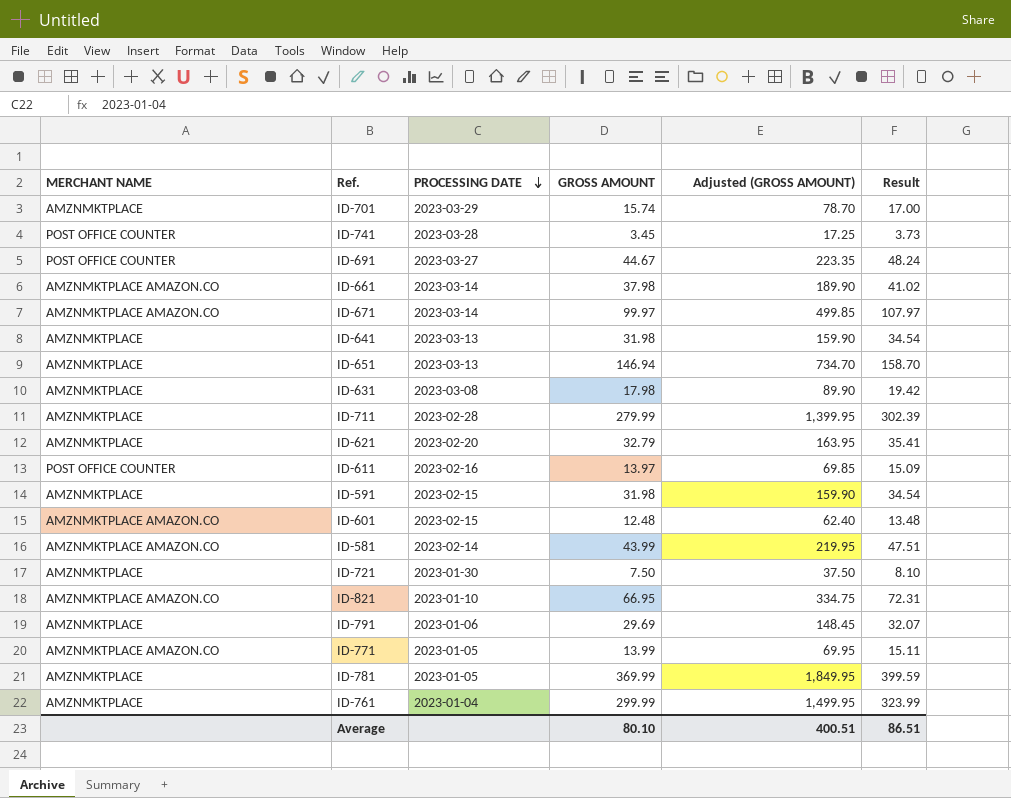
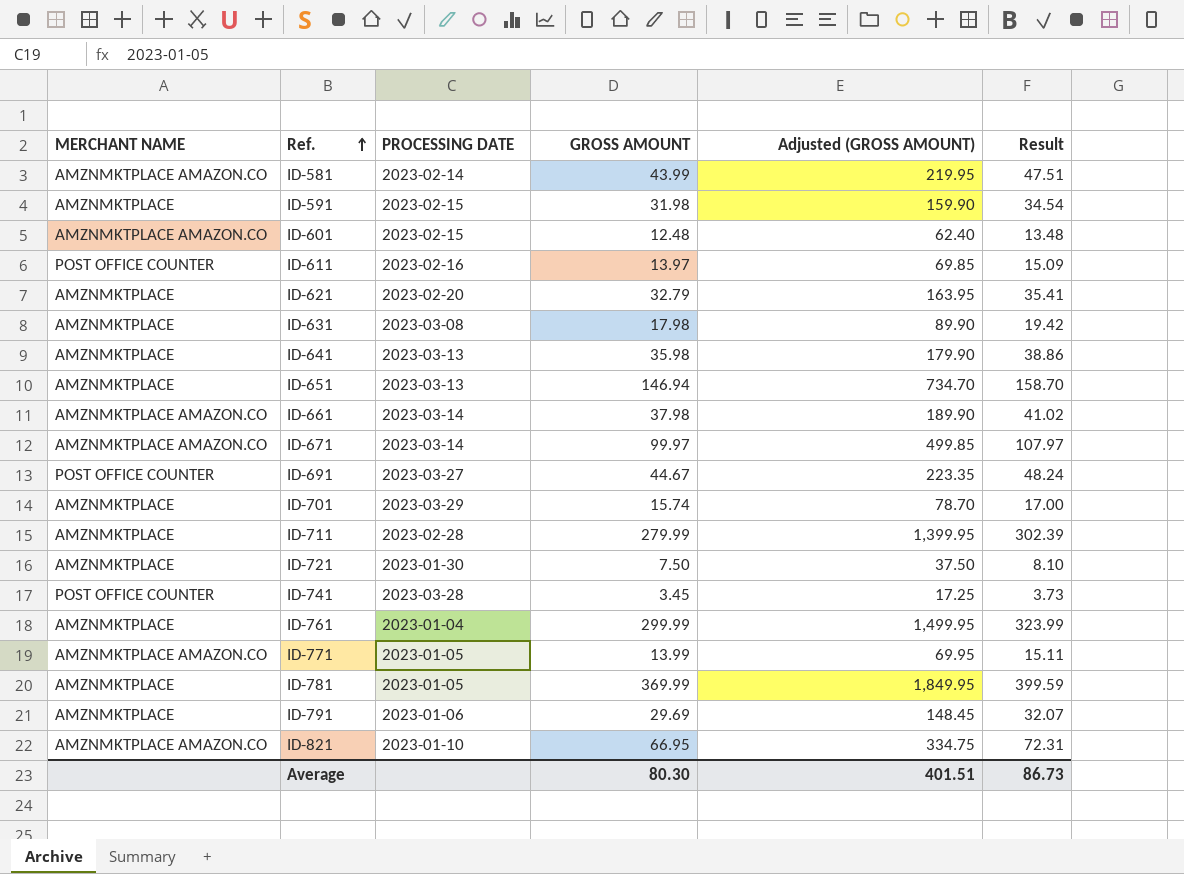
row order: PROCESSING DATE descending -> Ref. ascending
ID-641 | GROSS AMOUNT: 31.98 -> 35.98
ID-641 | Adjusted (GROSS AMOUNT): 159.90 -> 179.90
ID-641 | Result: 34.54 -> 38.86
Average | GROSS AMOUNT: 80.10 -> 80.30
Average | Adjusted (GROSS AMOUNT): 400.51 -> 401.51
Average | Result: 86.51 -> 86.73

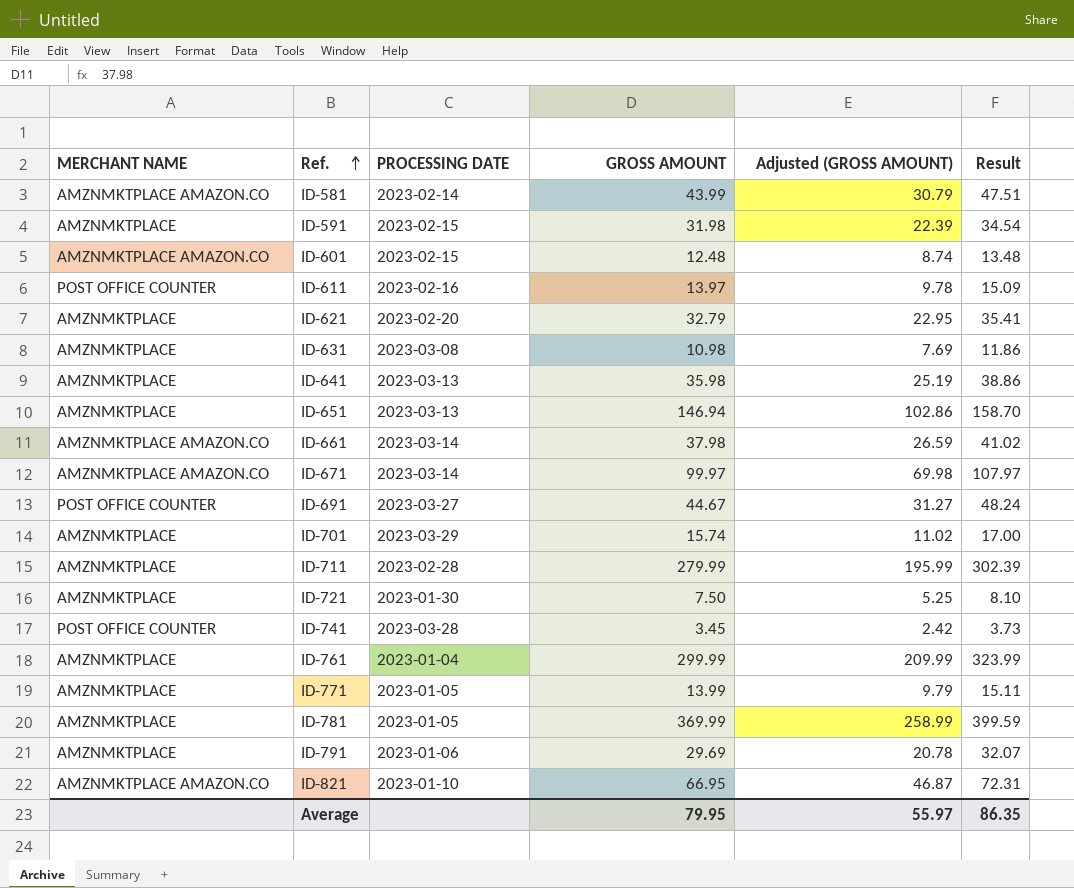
column Adjusted (GROSS AMOUNT) | formula: [GROSS AMOUNT] * 5 -> [GROSS AMOUNT] * 0.7
ID-631 | GROSS AMOUNT: 17.98 -> 10.98
ID-631 | Result: 19.42 -> 11.86
ID-771 | MERCHANT NAME: AMZNMKTPLACE AMAZON.CO -> AMZNMKTPLACE
Average | GROSS AMOUNT: 80.30 -> 79.95
Average | Adjusted (GROSS AMOUNT): 401.51 -> 55.97
Average | Result: 86.73 -> 86.35

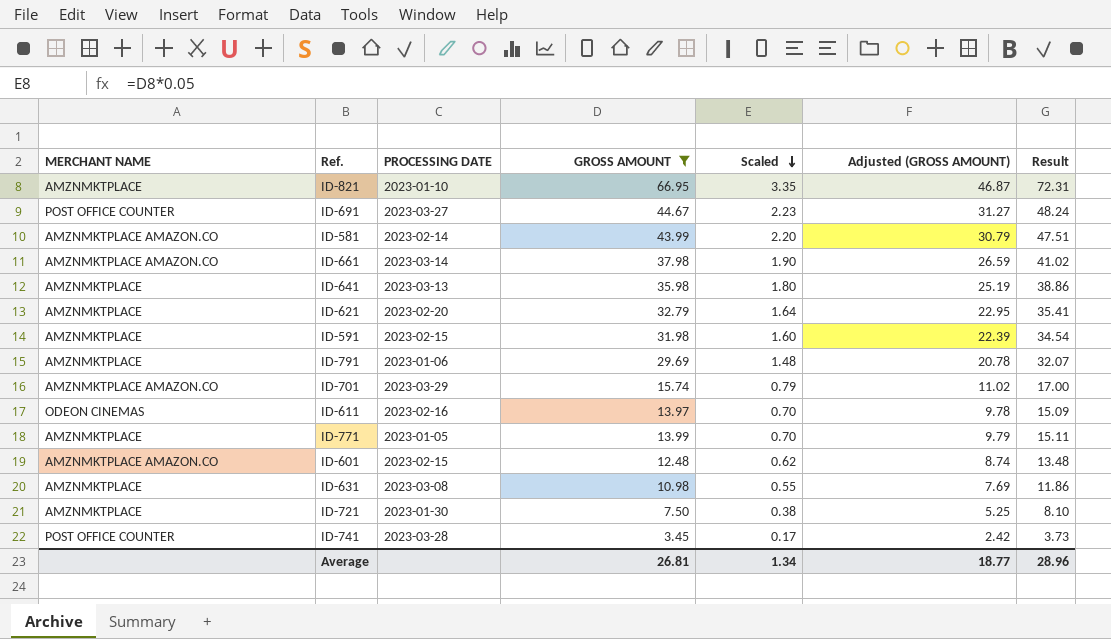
filter: none -> GROSS AMOUNT <= 66.95
row order: Ref. ascending -> Scaled descending
column Scaled | formula: none -> [GROSS AMOUNT] * 0.05
ID-821 | MERCHANT NAME: AMZNMKTPLACE AMAZON.CO -> AMZNMKTPLACE
ID-701 | MERCHANT NAME: AMZNMKTPLACE -> AMZNMKTPLACE AMAZON.CO
ID-611 | MERCHANT NAME: POST OFFICE COUNTER -> ODEON CINEMAS
Average | GROSS AMOUNT: 79.95 -> 26.81
Average | Adjusted (GROSS AMOUNT): 55.97 -> 18.77
Average | Result: 86.35 -> 28.96

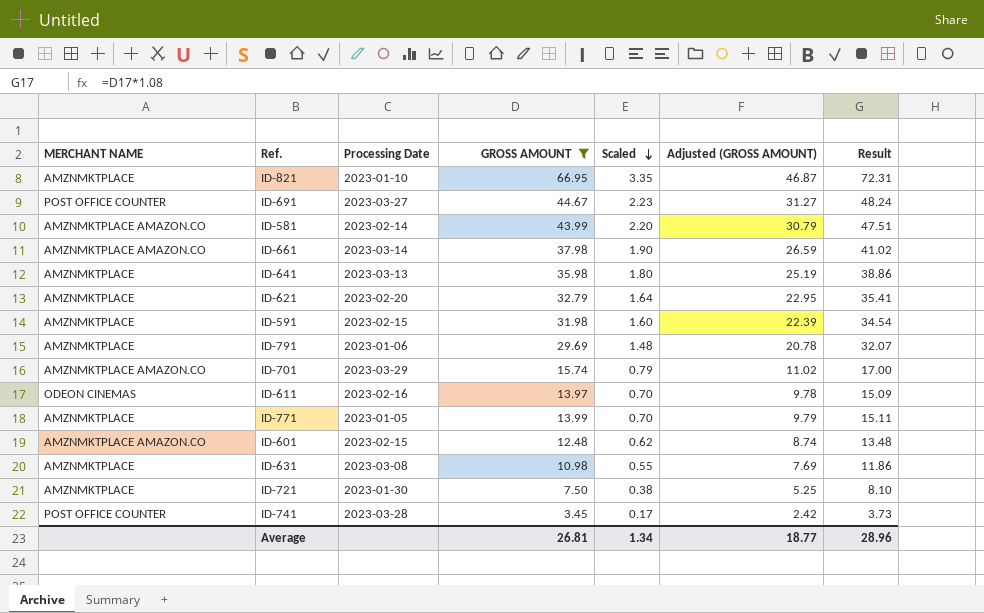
column name: PROCESSING DATE -> Processing Date

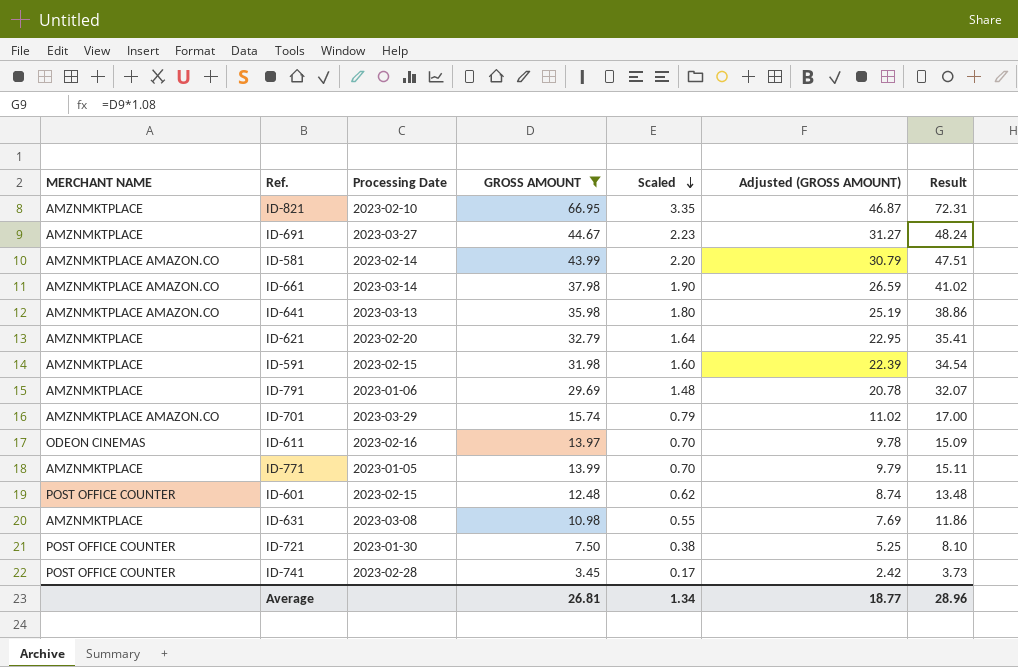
ID-821 | Processing Date: 2023-01-10 -> 2023-02-10
ID-691 | MERCHANT NAME: POST OFFICE COUNTER -> AMZNMKTPLACE
ID-641 | MERCHANT NAME: AMZNMKTPLACE -> AMZNMKTPLACE AMAZON.CO
ID-601 | MERCHANT NAME: AMZNMKTPLACE AMAZON.CO -> POST OFFICE COUNTER
ID-721 | MERCHANT NAME: AMZNMKTPLACE -> POST OFFICE COUNTER
ID-741 | Processing Date: 2023-03-28 -> 2023-02-28

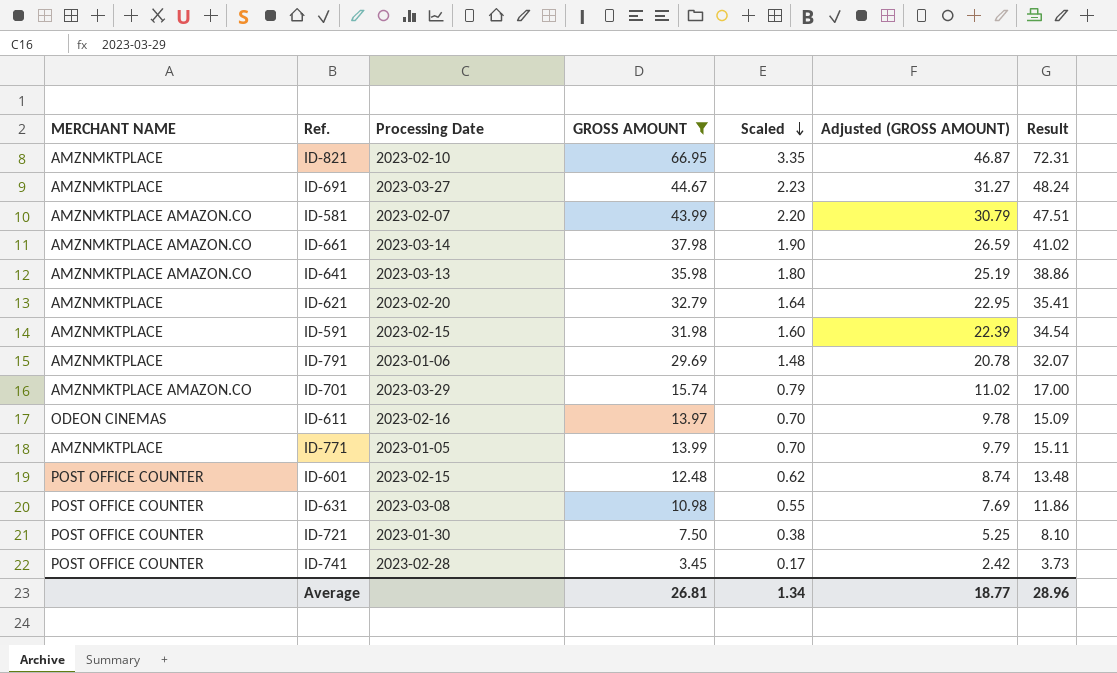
ID-581 | Processing Date: 2023-02-14 -> 2023-02-07
ID-631 | MERCHANT NAME: AMZNMKTPLACE -> POST OFFICE COUNTER

